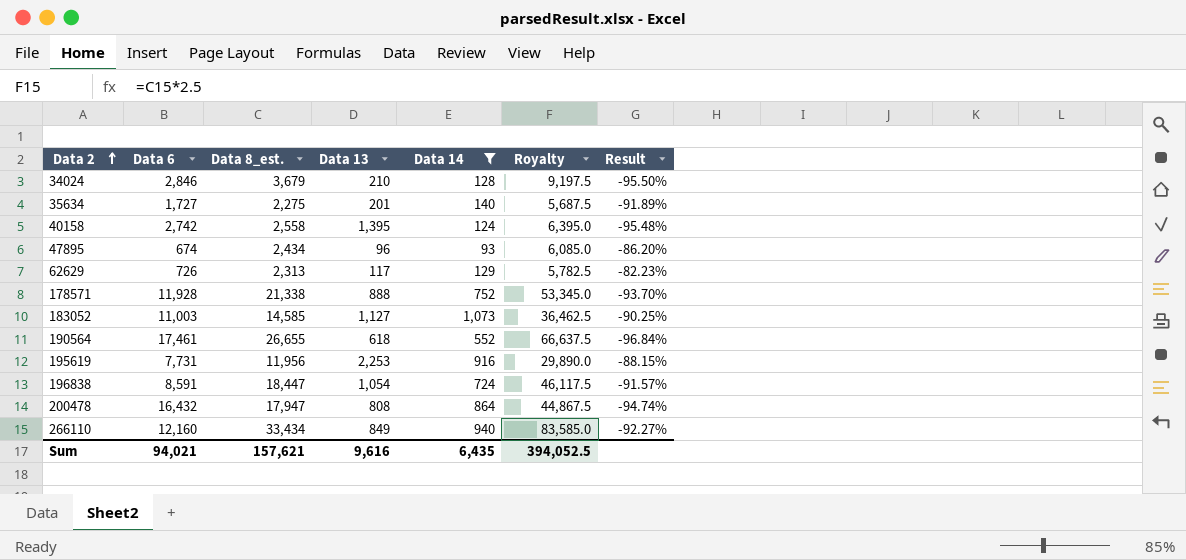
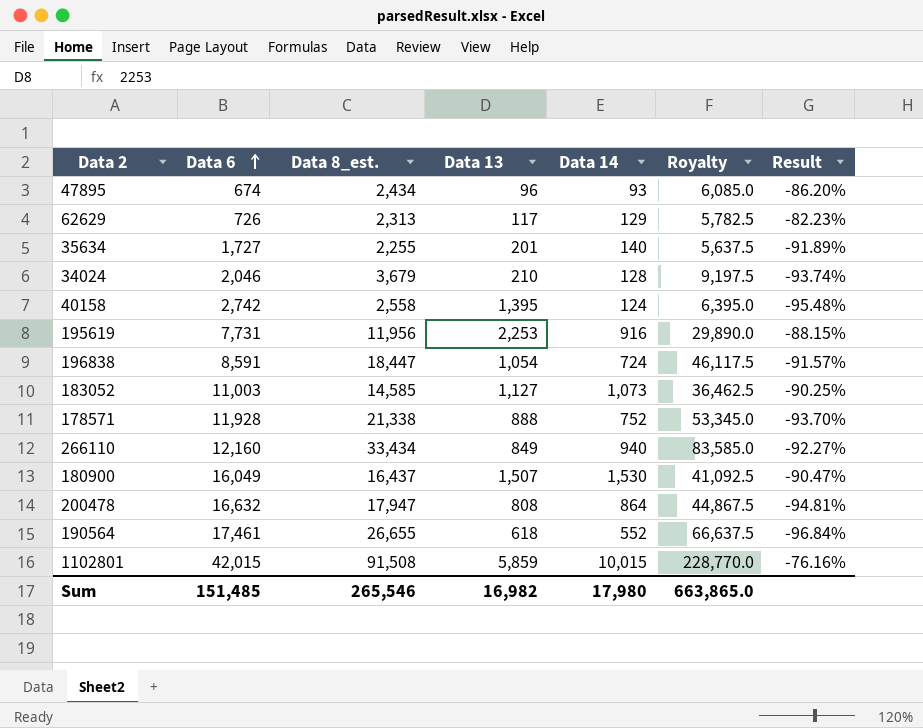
filter: Data 14 <= 1,073 -> none
row order: Data 2 ascending -> Data 6 ascending
35634 | Data 8_est.: 2,275 -> 2,255
35634 | Royalty: 5,687.5 -> 5,637.5
34024 | Data 6: 2,846 -> 2,046
34024 | Result: -95.50% -> -93.74%
200478 | Data 6: 16,432 -> 16,632
200478 | Result: -94.74% -> -94.81%
Sum | Data 6: 94,021 -> 151,485
Sum | Data 8_est.: 157,621 -> 265,546
Sum | Data 13: 9,616 -> 16,982
Sum | Data 14: 6,435 -> 17,980
Sum | Royalty: 394,052.5 -> 663,865.0

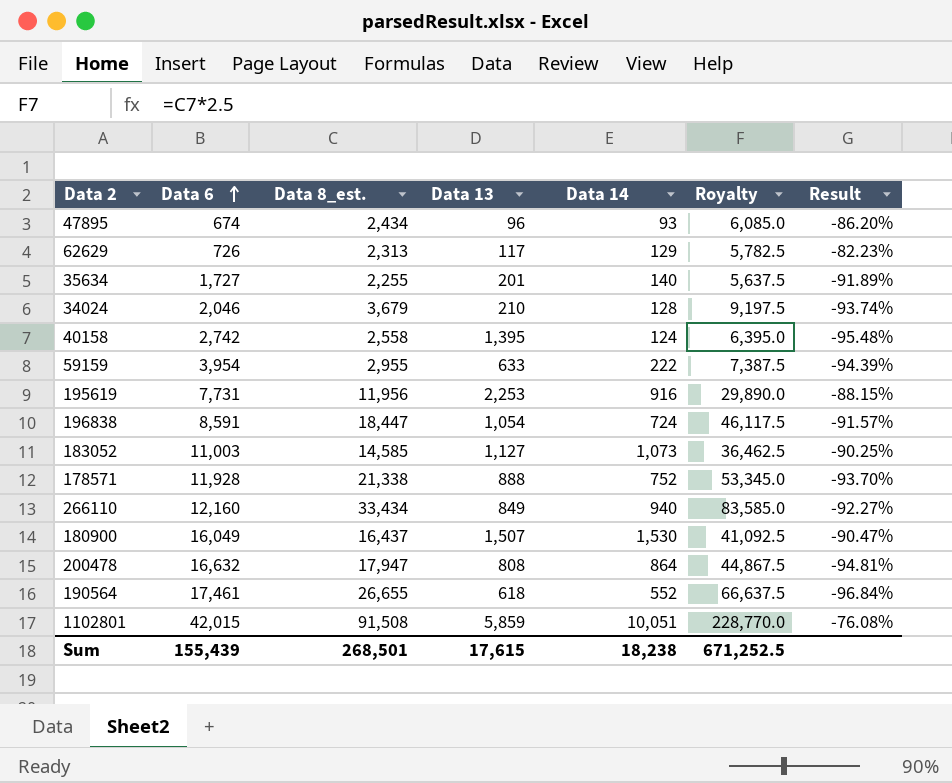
row 59159: none -> 3,954 | 2,955 | 633 | 222 | 7,387.5 | -94.39%
1102801 | Data 14: 10,015 -> 10,051
1102801 | Result: -76.16% -> -76.08%
Sum | Data 6: 151,485 -> 155,439
Sum | Data 8_est.: 265,546 -> 268,501
Sum | Data 13: 16,982 -> 17,615
Sum | Data 14: 17,980 -> 18,238
Sum | Royalty: 663,865.0 -> 671,252.5

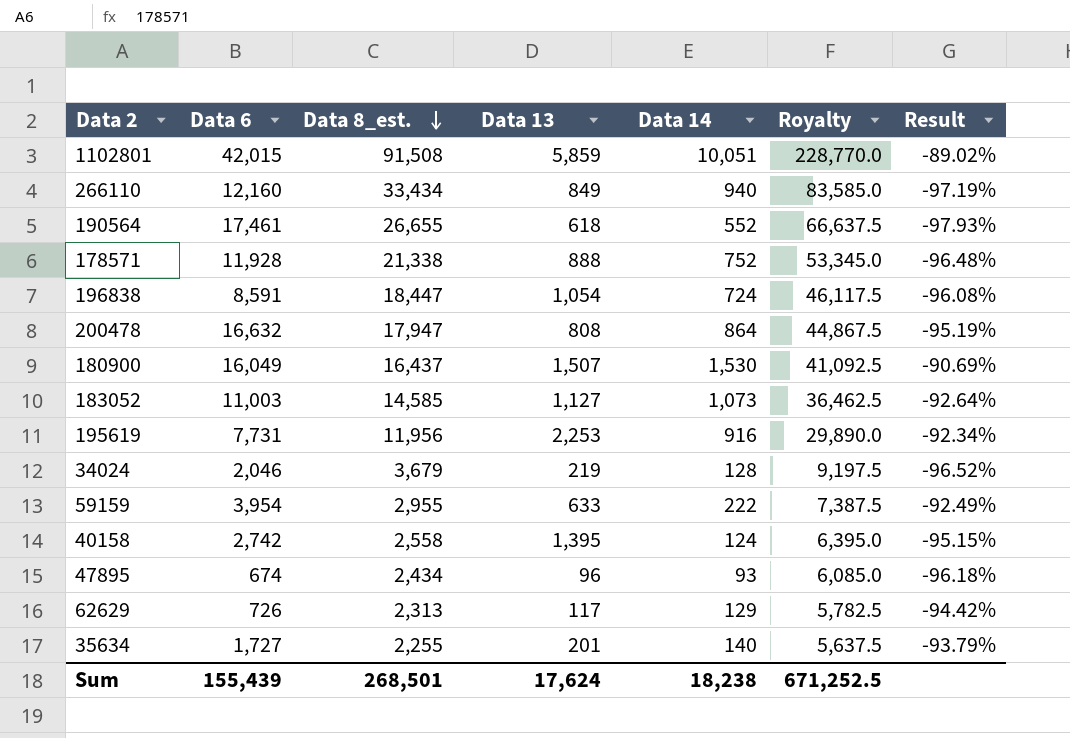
row order: Data 6 ascending -> Data 8_est. descending
column Result | formula: ([Data 14] - [Data 6]) / [Data 6] -> ([Data 14] - [Data 8_est.]) / [Data 8_est.]
34024 | Data 13: 210 -> 219
Sum | Data 13: 17,615 -> 17,624

